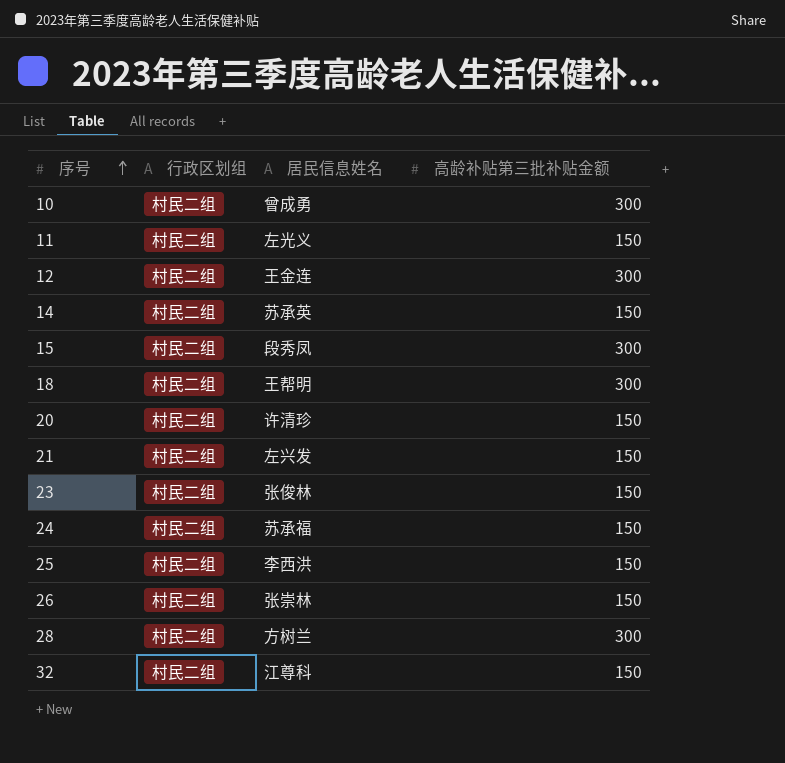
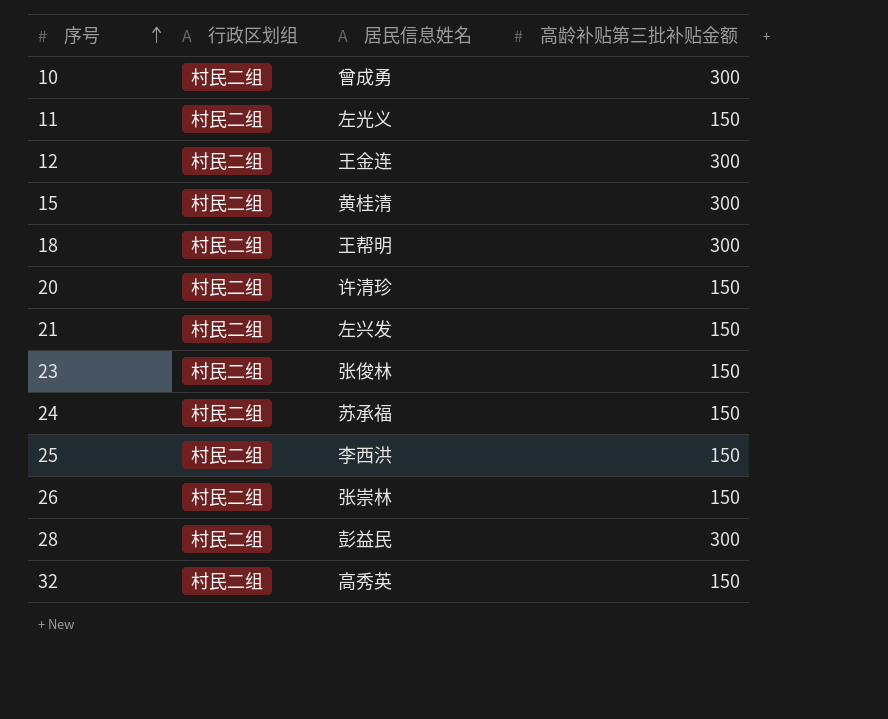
row 14: 村民二组 | 苏承英 | 150 -> none
15 | 居民信息姓名: 段秀凤 -> 黄桂清
28 | 居民信息姓名: 方树兰 -> 彭益民
32 | 居民信息姓名: 江尊科 -> 高秀英

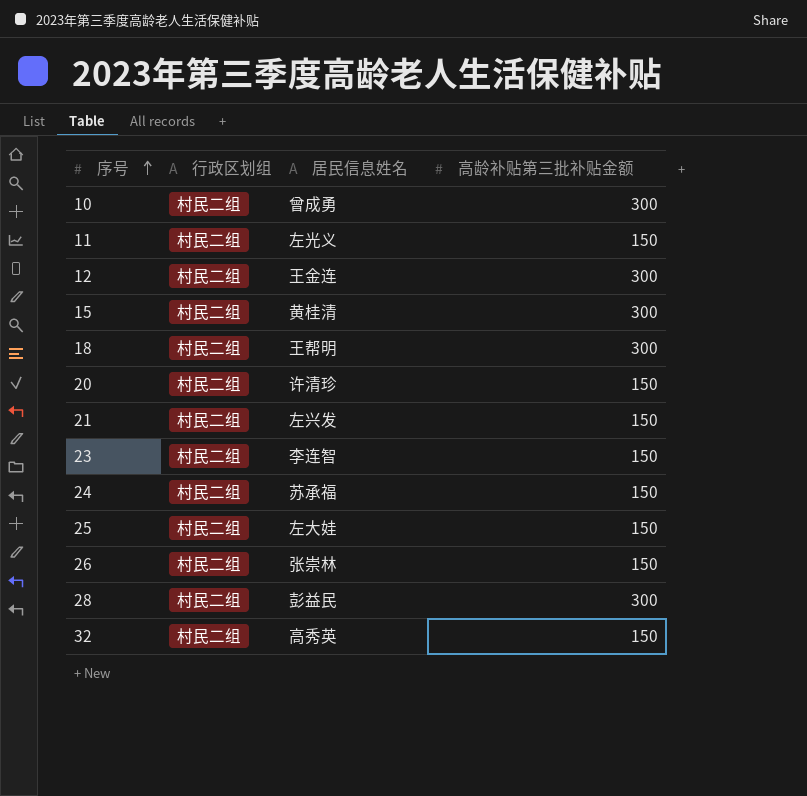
23 | 居民信息姓名: 张俊林 -> 李连智
25 | 居民信息姓名: 李西洪 -> 左大娃

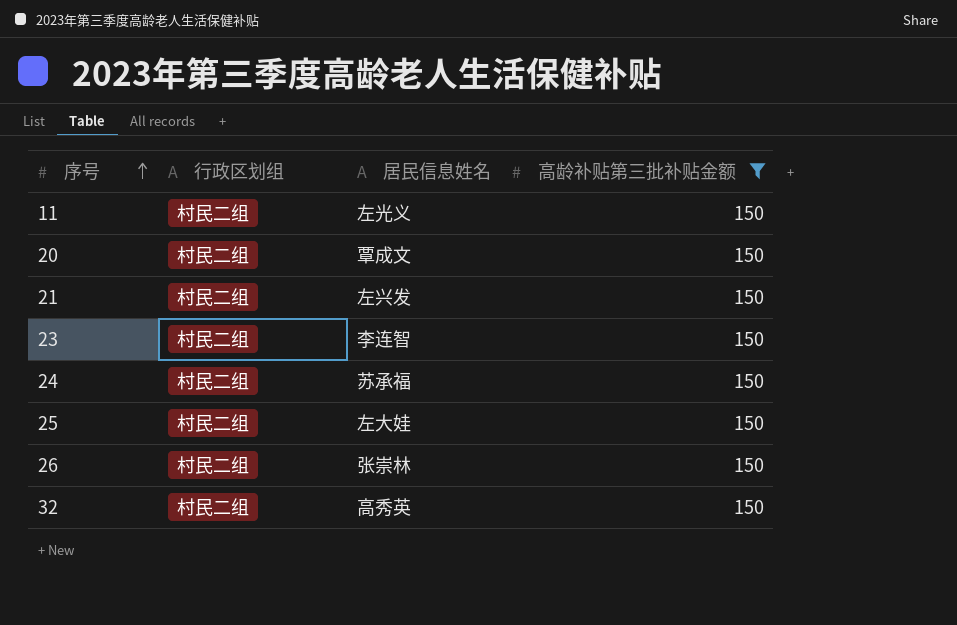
filter: none -> 高龄补贴第三批补贴金额 = 150
20 | 居民信息姓名: 许清珍 -> 覃成文

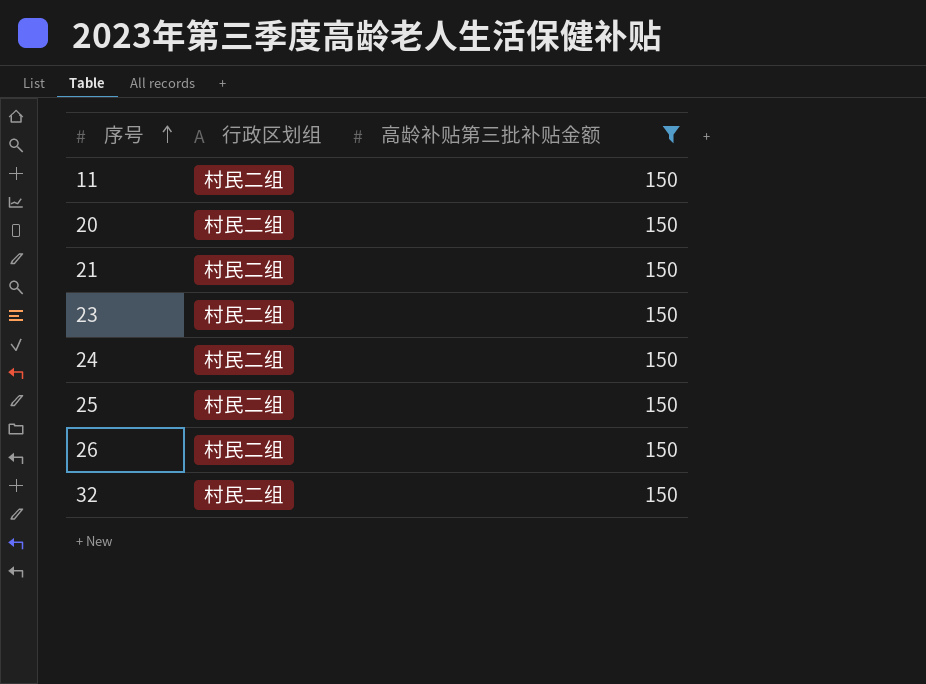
column 居民信息姓名 | position: 3 -> none

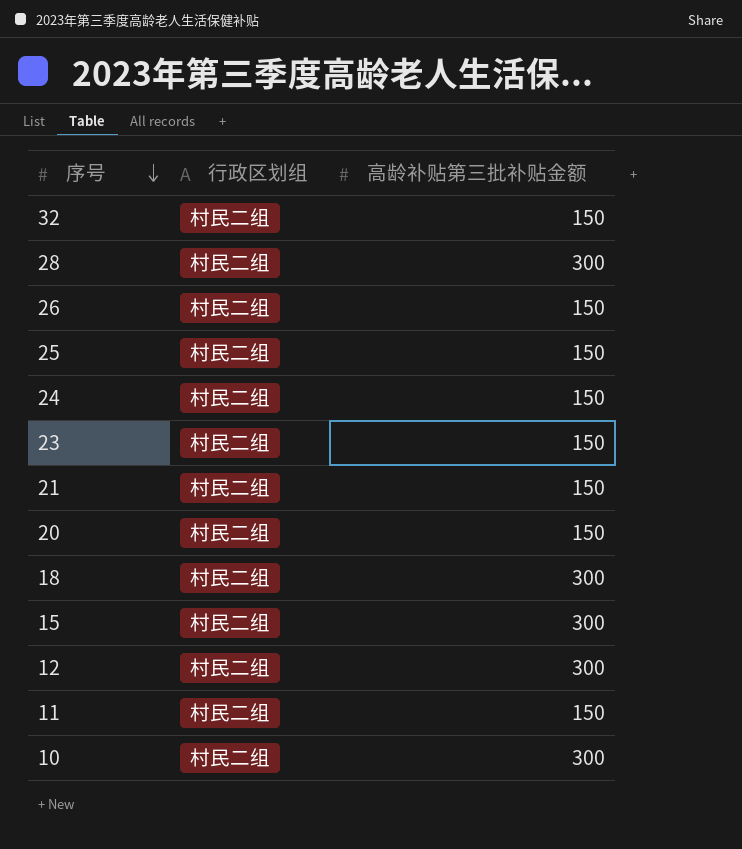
filter: 高龄补贴第三批补贴金额 = 150 -> none
row order: 序号 ascending -> 序号 descending

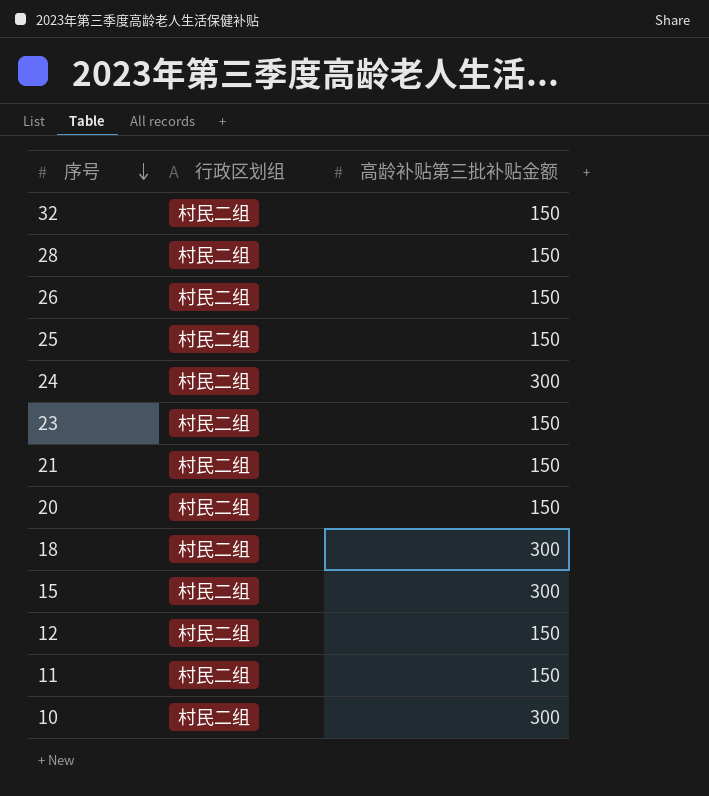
28 | 高龄补贴第三批补贴金额: 300 -> 150
24 | 高龄补贴第三批补贴金额: 150 -> 300
12 | 高龄补贴第三批补贴金额: 300 -> 150

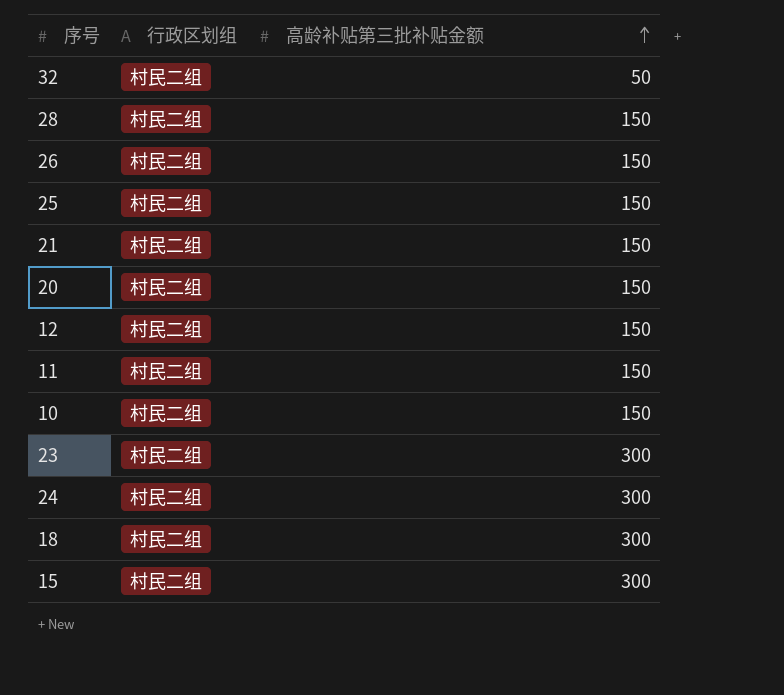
row order: 序号 descending -> 高龄补贴第三批补贴金额 ascending
32 | 高龄补贴第三批补贴金额: 150 -> 50
10 | 高龄补贴第三批补贴金额: 300 -> 150
23 | 高龄补贴第三批补贴金额: 150 -> 300

